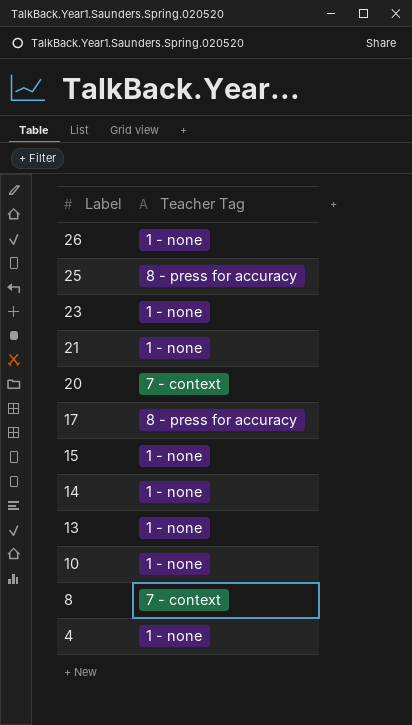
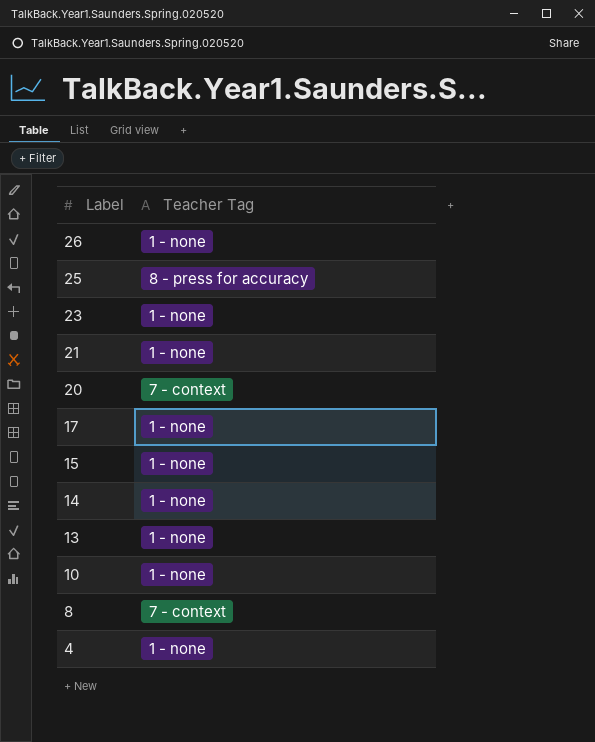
17 | Teacher Tag: 8 - press for accuracy -> 1 - none

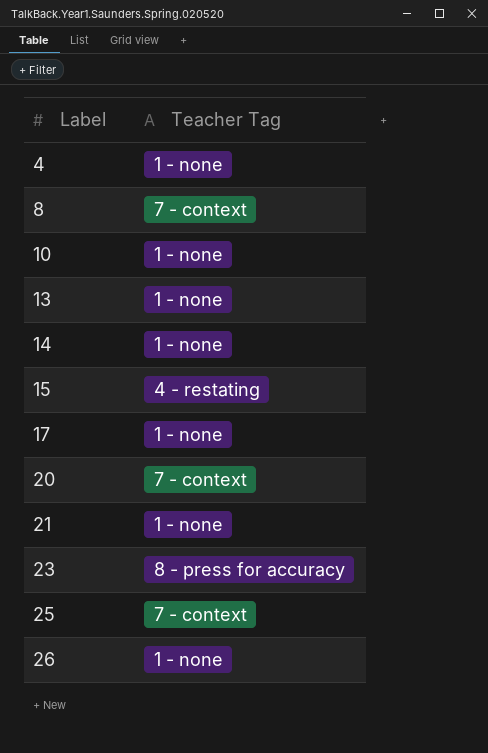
row order: Label descending -> Label ascending
15 | Teacher Tag: 1 - none -> 4 - restating
23 | Teacher Tag: 1 - none -> 8 - press for accuracy
25 | Teacher Tag: 8 - press for accuracy -> 7 - context

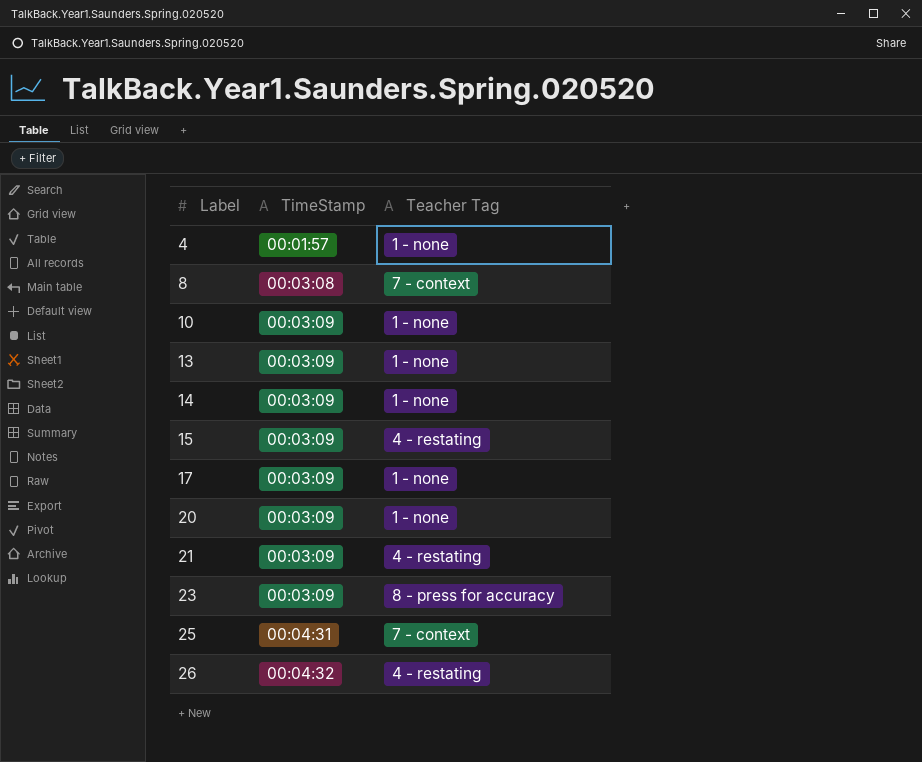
column TimeStamp | position: none -> 2
20 | Teacher Tag: 7 - context -> 1 - none
21 | Teacher Tag: 1 - none -> 4 - restating
26 | Teacher Tag: 1 - none -> 4 - restating

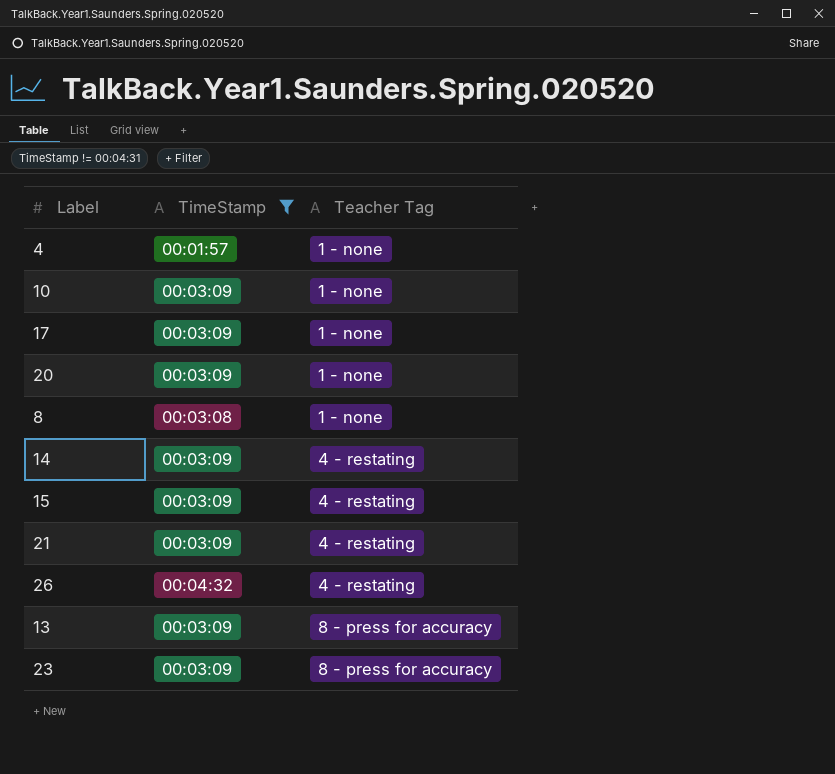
filter: none -> TimeStamp != 00:04:31
row order: Label ascending -> Teacher Tag ascending
8 | Teacher Tag: 7 - context -> 1 - none
14 | Teacher Tag: 1 - none -> 4 - restating
13 | Teacher Tag: 1 - none -> 8 - press for accuracy

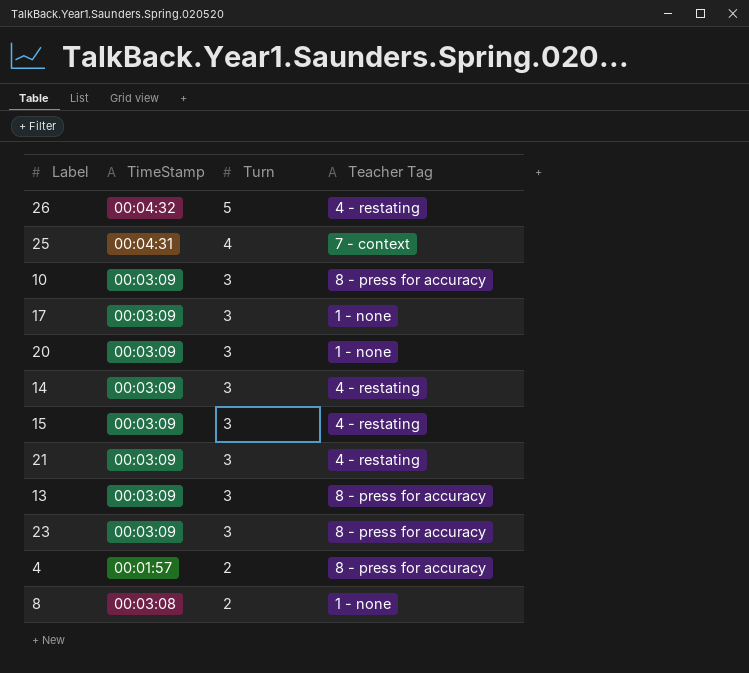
filter: TimeStamp != 00:04:31 -> none
row order: Teacher Tag ascending -> Turn descending
column Turn | position: none -> 3
10 | Teacher Tag: 1 - none -> 8 - press for accuracy
4 | Teacher Tag: 1 - none -> 8 - press for accuracy

